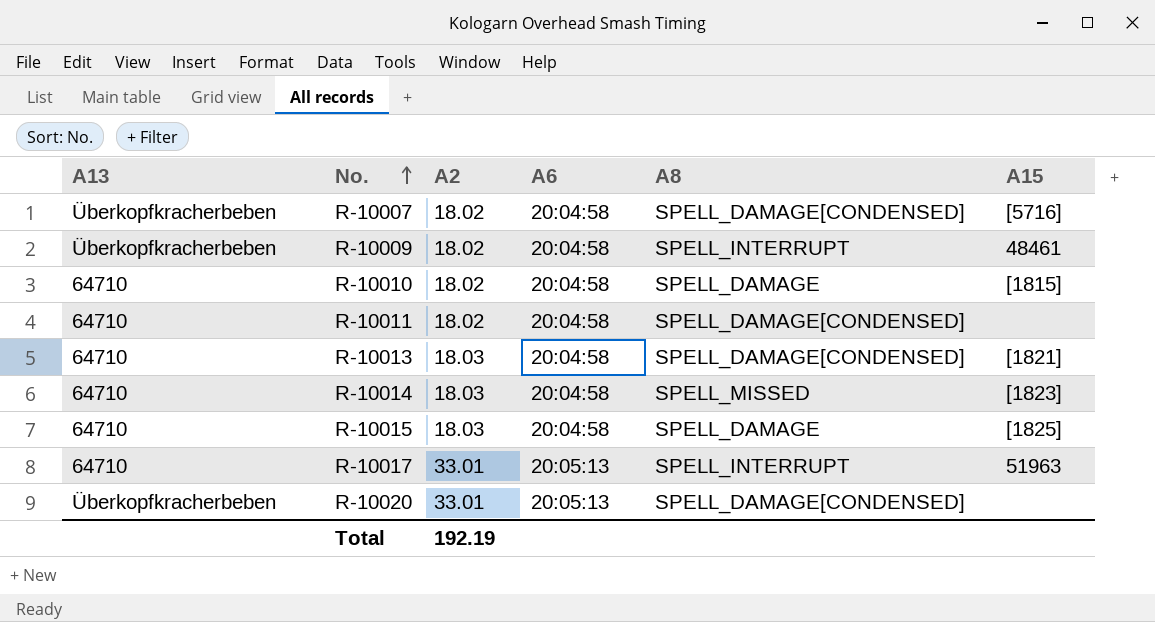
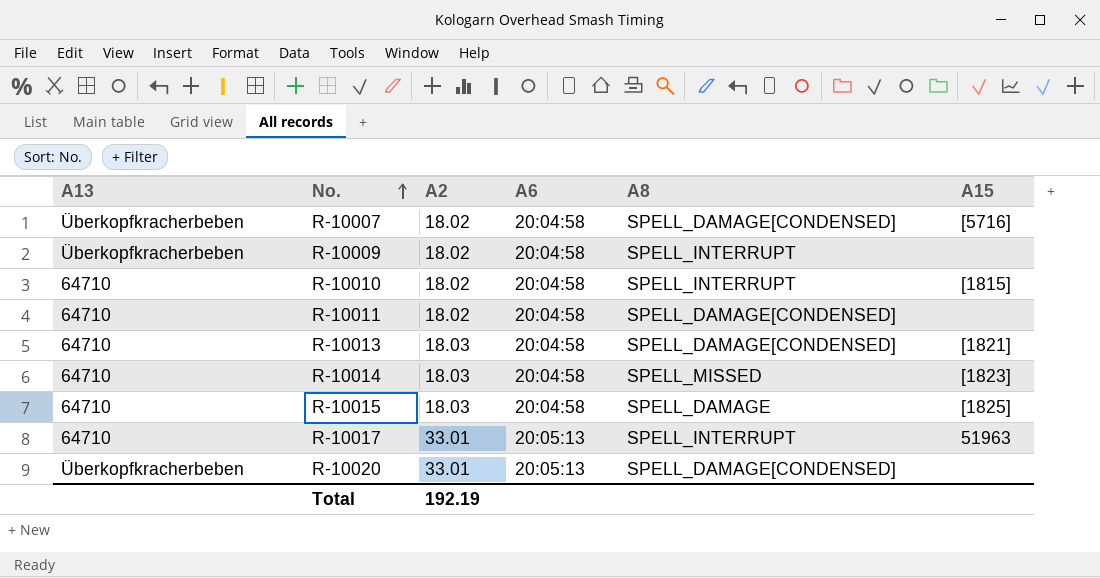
R-10009 | A15: 48461 -> none
R-10010 | A8: SPELL_DAMAGE -> SPELL_INTERRUPT

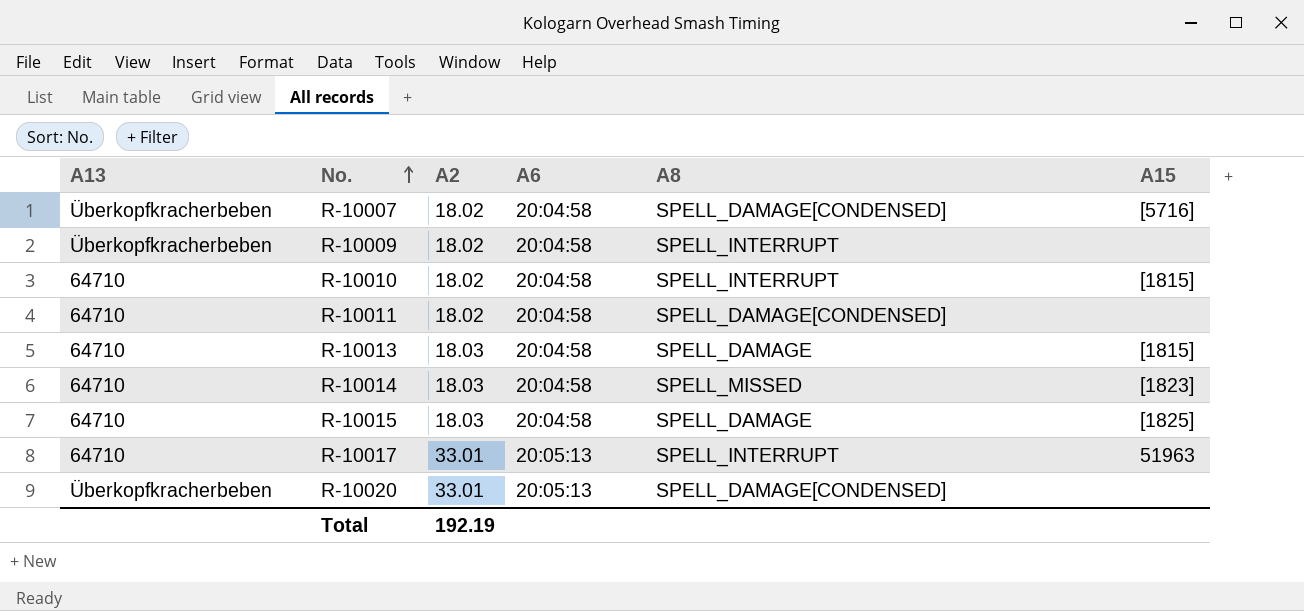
R-10013 | A8: SPELL_DAMAGE[CONDENSED] -> SPELL_DAMAGE
R-10013 | A15: [1821] -> [1815]

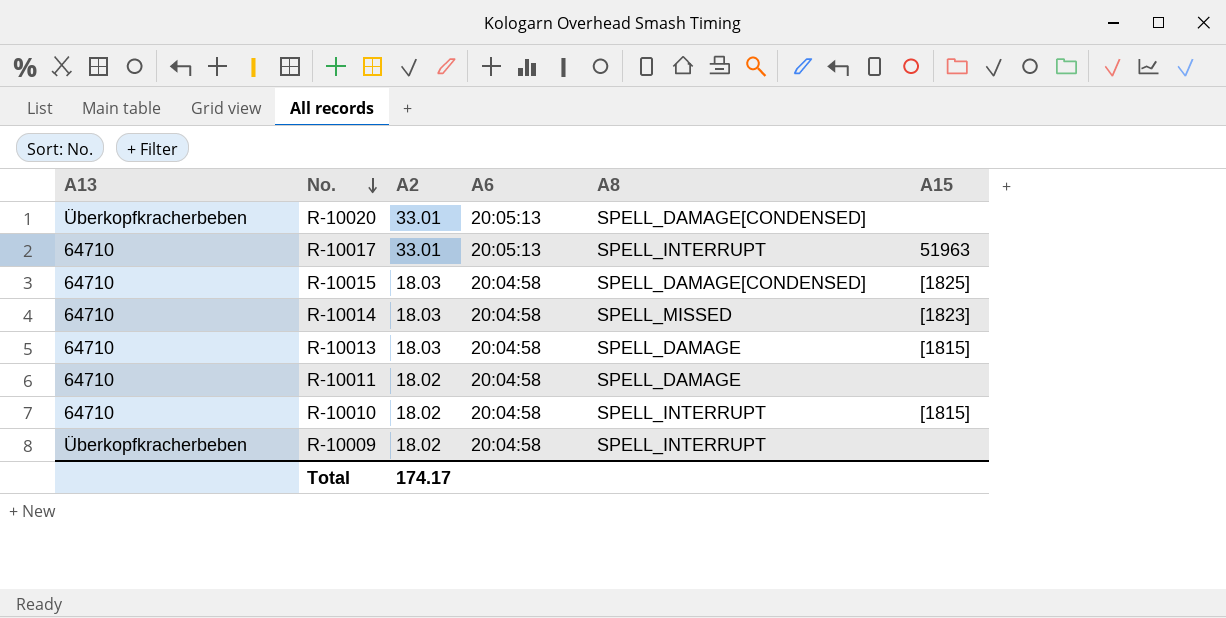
row order: No. ascending -> No. descending
row R-10007: Überkopfkracherbeben | 18.02 | 20:04:58 | SPELL_DAMAGE[CONDENSED] | [5716] -> none
R-10015 | A8: SPELL_DAMAGE -> SPELL_DAMAGE[CONDENSED]
R-10011 | A8: SPELL_DAMAGE[CONDENSED] -> SPELL_DAMAGE
Total | A2: 192.19 -> 174.17

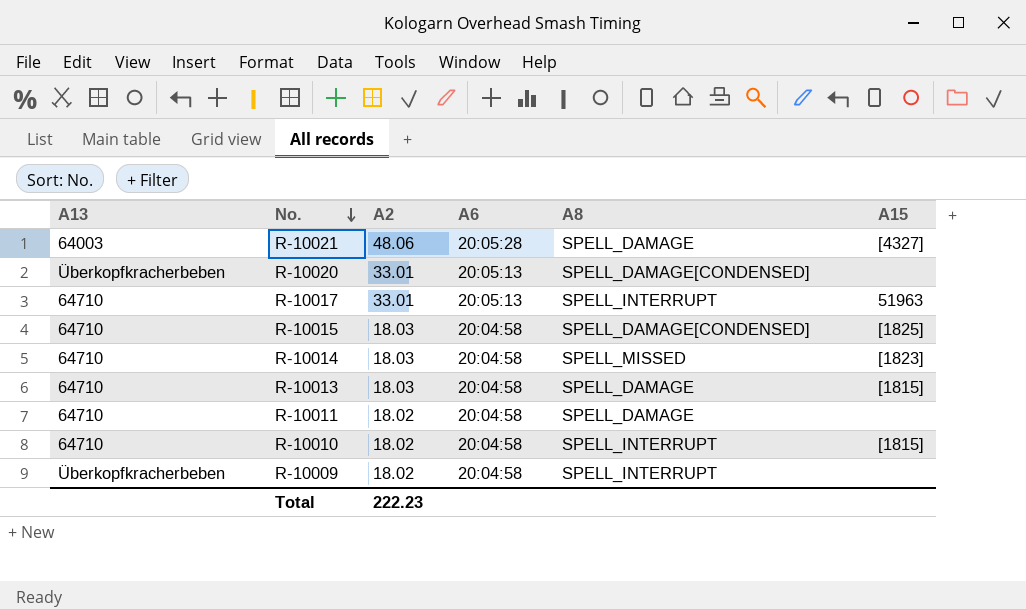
row R-10021: none -> 64003 | 48.06 | 20:05:28 | SPELL_DAMAGE | [4327]
Total | A2: 174.17 -> 222.23

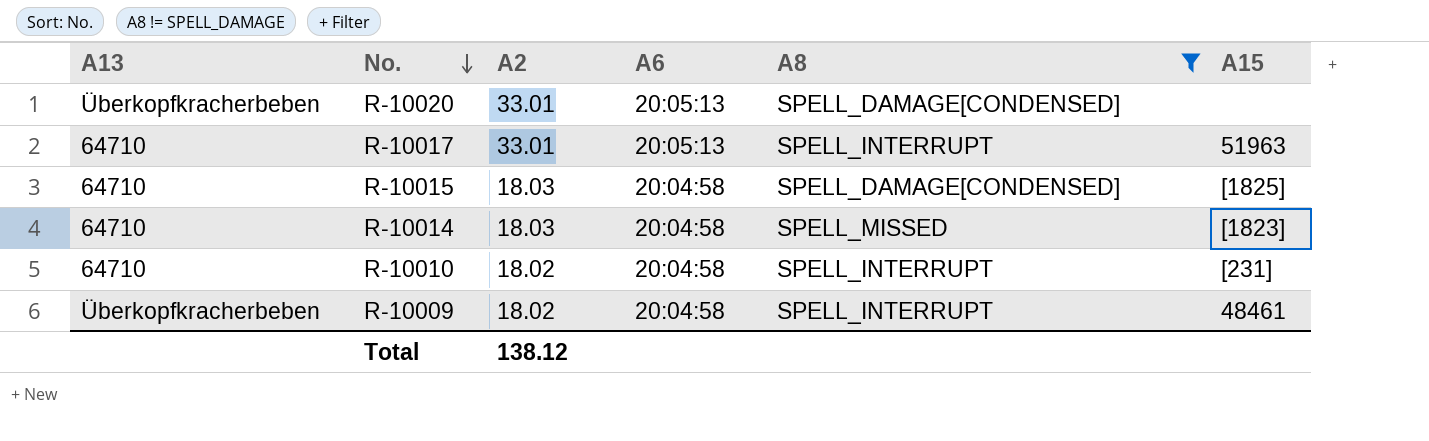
filter: none -> A8 != SPELL_DAMAGE
R-10010 | A15: [1815] -> [231]
R-10009 | A15: none -> 48461
Total | A2: 222.23 -> 138.12

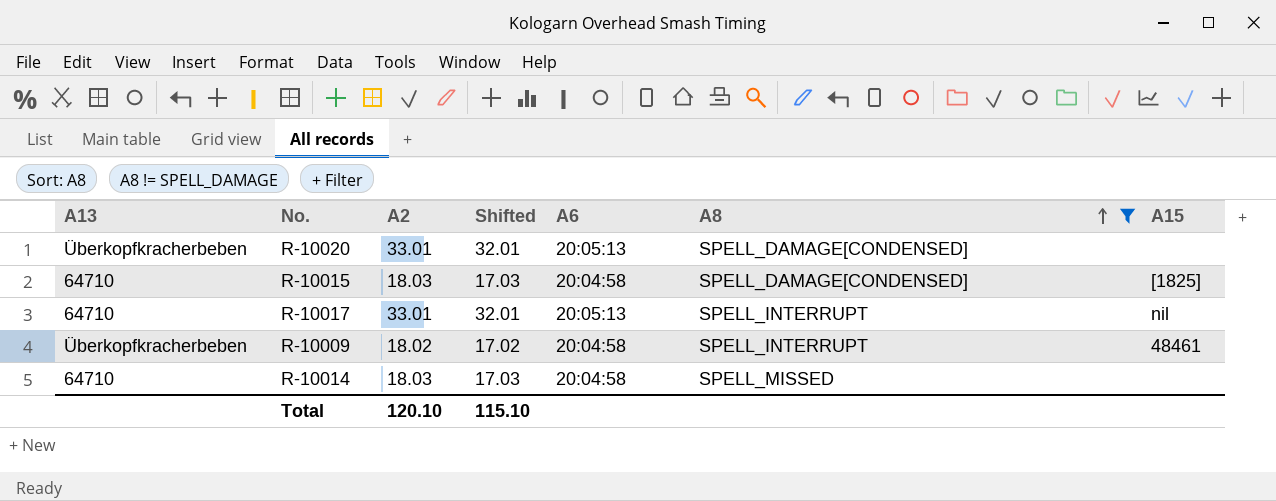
row order: No. descending -> A8 ascending
column Shifted | formula: none -> [A2] - 1
row R-10010: 64710 | 18.02 | 20:04:58 | SPELL_INTERRUPT | [231] -> none
R-10017 | A15: 51963 -> nil
R-10014 | A15: [1823] -> none
Total | A2: 138.12 -> 120.10

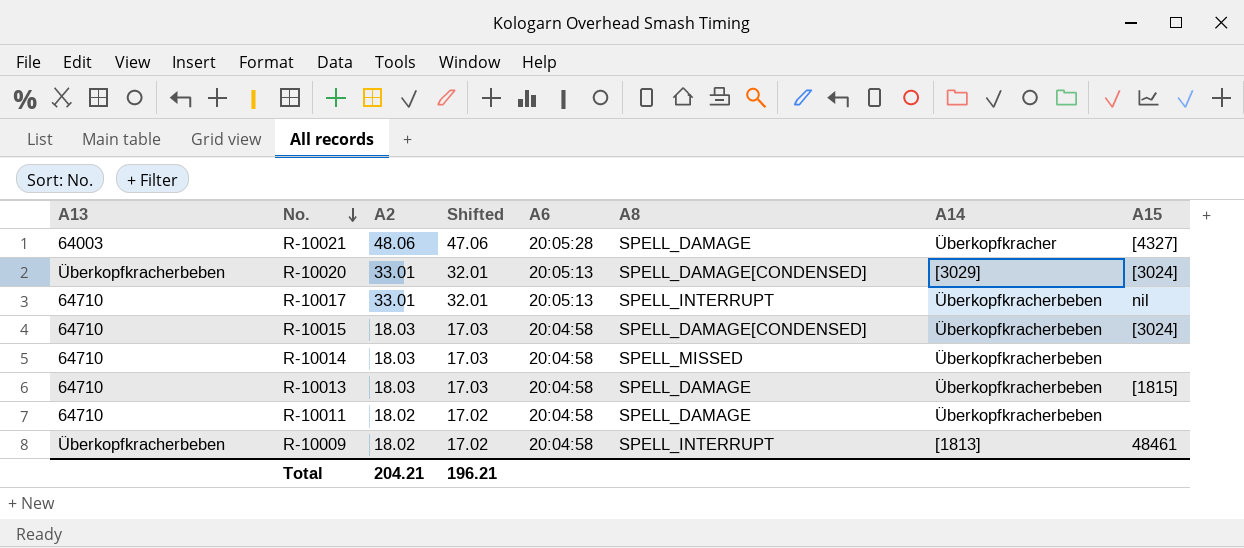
filter: A8 != SPELL_DAMAGE -> none
row order: A8 ascending -> No. descending
column A14 | position: none -> 7
R-10020 | A15: none -> [3024]
R-10015 | A15: [1825] -> [3024]
Total | A2: 120.10 -> 204.21
Total | Shifted: 115.10 -> 196.21

